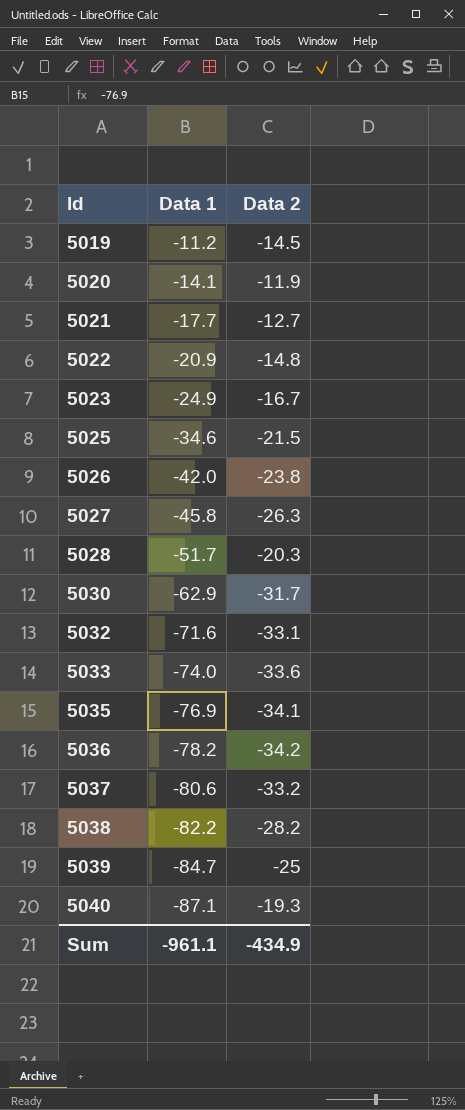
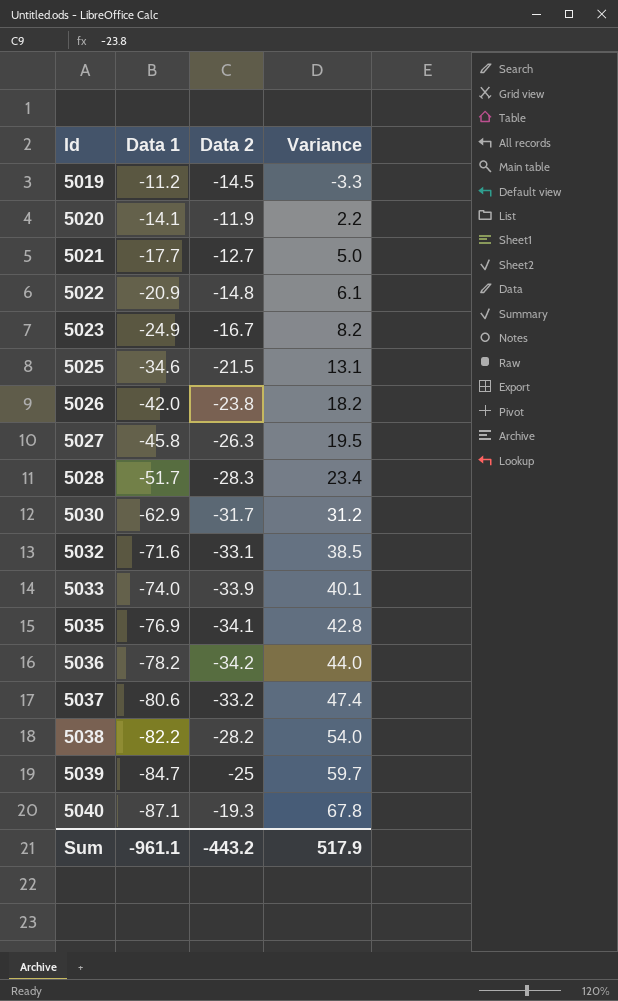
column Variance | formula: none -> [Data 2] - [Data 1]
5028 | Data 2: -20.3 -> -28.3
5033 | Data 2: -33.6 -> -33.9
Sum | Data 2: -434.9 -> -443.2

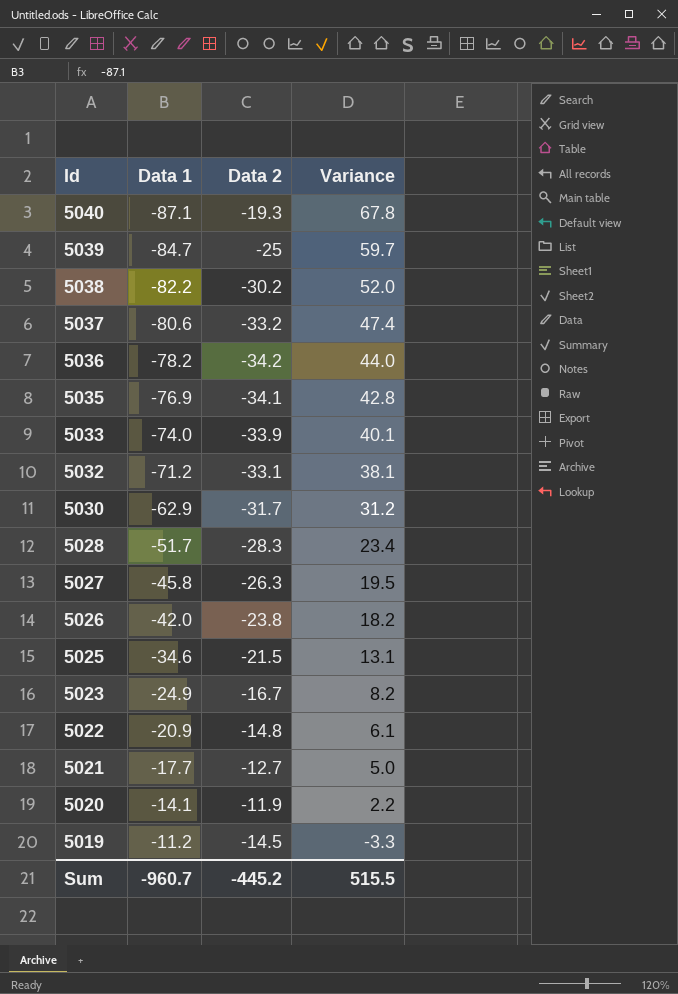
row order: Id ascending -> Id descending
5038 | Data 2: -28.2 -> -30.2
5038 | Variance: 54.0 -> 52.0
5032 | Data 1: -71.6 -> -71.2
5032 | Variance: 38.5 -> 38.1
Sum | Data 1: -961.1 -> -960.7
Sum | Data 2: -443.2 -> -445.2
Sum | Variance: 517.9 -> 515.5

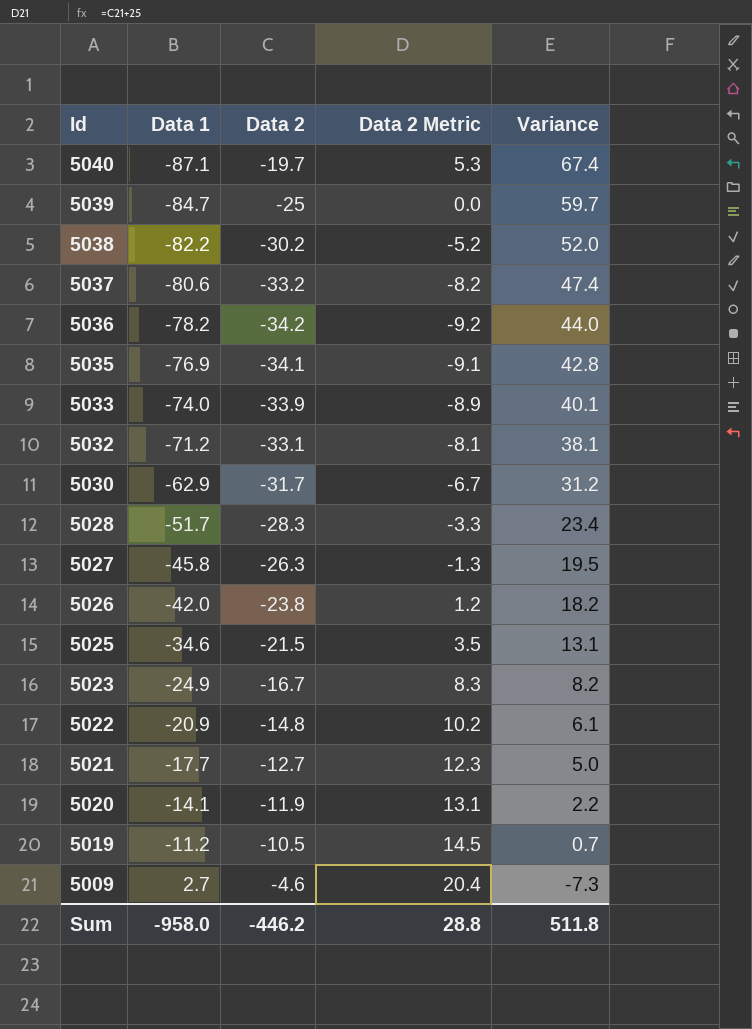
column Data 2 Metric | formula: none -> [Data 2] + 25
5040 | Data 2: -19.3 -> -19.7
5040 | Variance: 67.8 -> 67.4
5019 | Data 2: -14.5 -> -10.5
5019 | Variance: -3.3 -> 0.7
row 5009: none -> 2.7 | -4.6 | 20.4 | -7.3
Sum | Data 1: -960.7 -> -958.0
Sum | Data 2: -445.2 -> -446.2
Sum | Variance: 515.5 -> 511.8

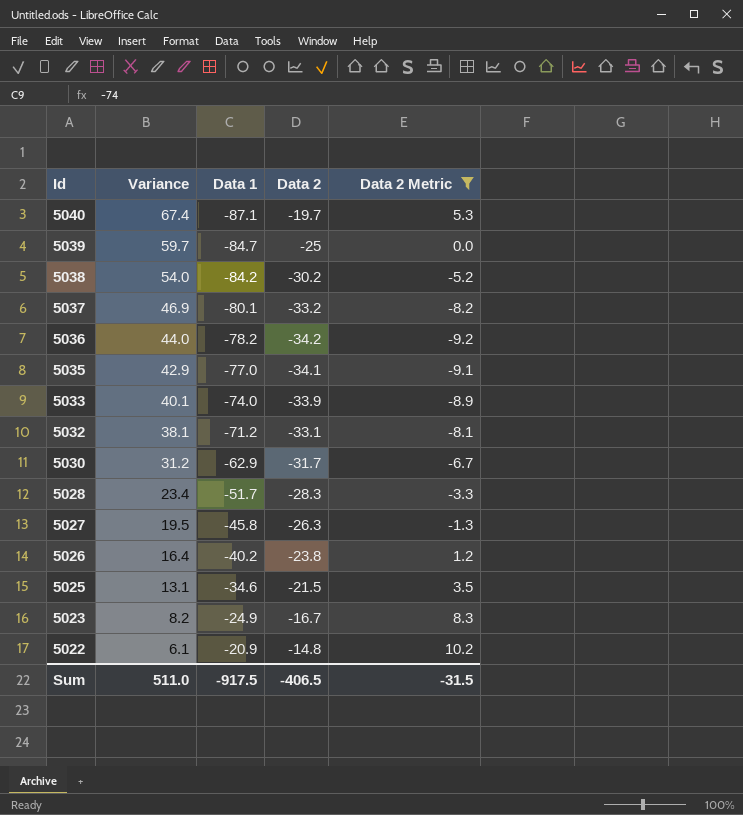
filter: none -> Data 2 Metric <= 10.2
column Variance | position: 5 -> 2
5038 | Variance: 52.0 -> 54.0
5038 | Data 1: -82.2 -> -84.2
5037 | Variance: 47.4 -> 46.9
5037 | Data 1: -80.6 -> -80.1
5035 | Variance: 42.8 -> 42.9
5035 | Data 1: -76.9 -> -77.0
5026 | Variance: 18.2 -> 16.4
5026 | Data 1: -42.0 -> -40.2
Sum | Variance: 511.8 -> 511.0
Sum | Data 1: -958.0 -> -917.5
Sum | Data 2: -446.2 -> -406.5
Sum | Data 2 Metric: 28.8 -> -31.5

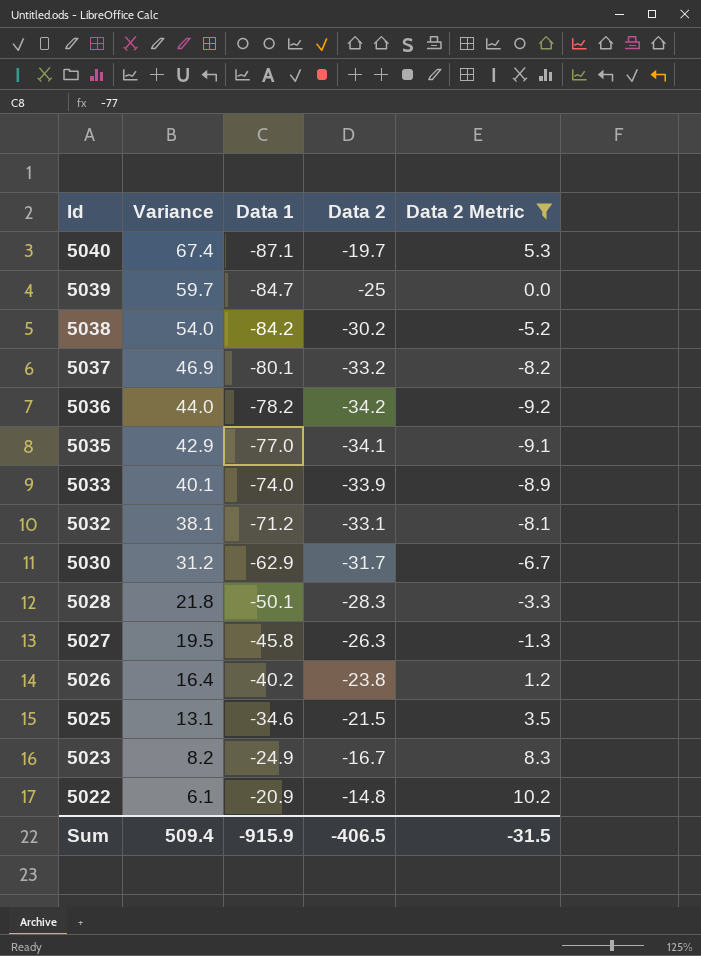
5028 | Variance: 23.4 -> 21.8
5028 | Data 1: -51.7 -> -50.1
Sum | Variance: 511.0 -> 509.4
Sum | Data 1: -917.5 -> -915.9

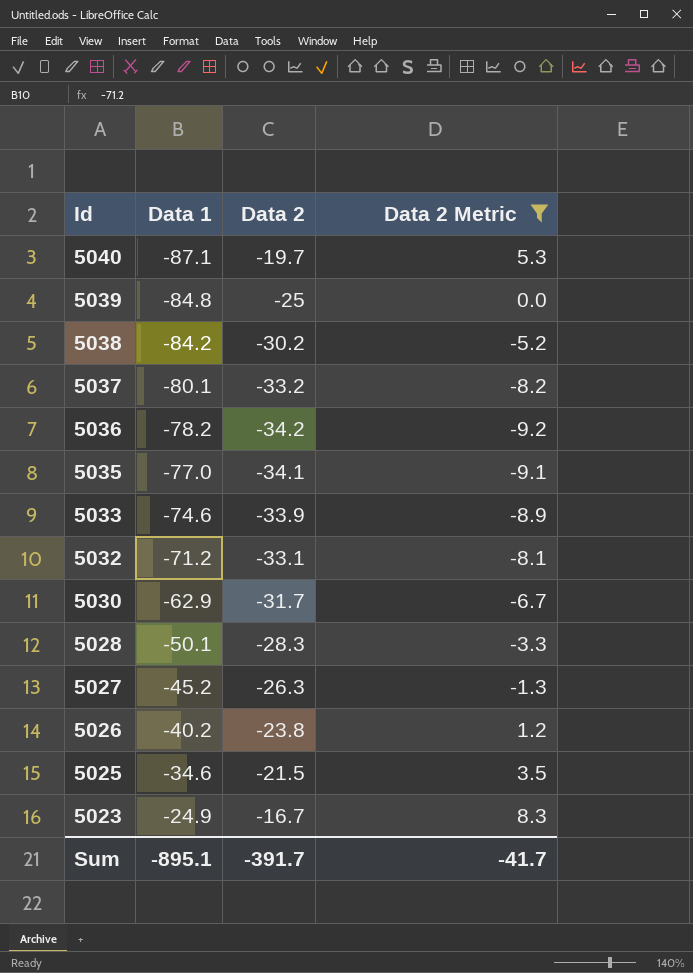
column Variance | formula: [Data 2] - [Data 1] -> none
row 5022: 6.1 | -20.9 | -14.8 | 10.2 -> none
5039 | Data 1: -84.7 -> -84.8
5033 | Data 1: -74.0 -> -74.6
5027 | Data 1: -45.8 -> -45.2
Sum | Data 1: -915.9 -> -895.1
Sum | Data 2: -406.5 -> -391.7
Sum | Data 2 Metric: -31.5 -> -41.7

